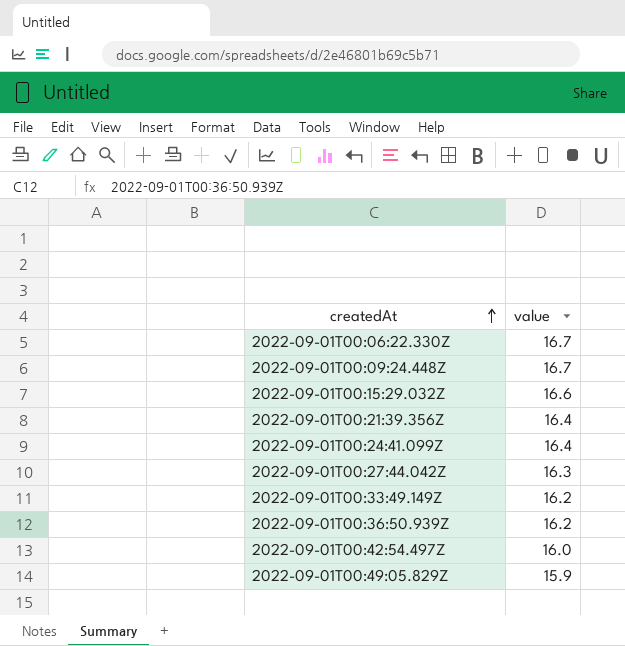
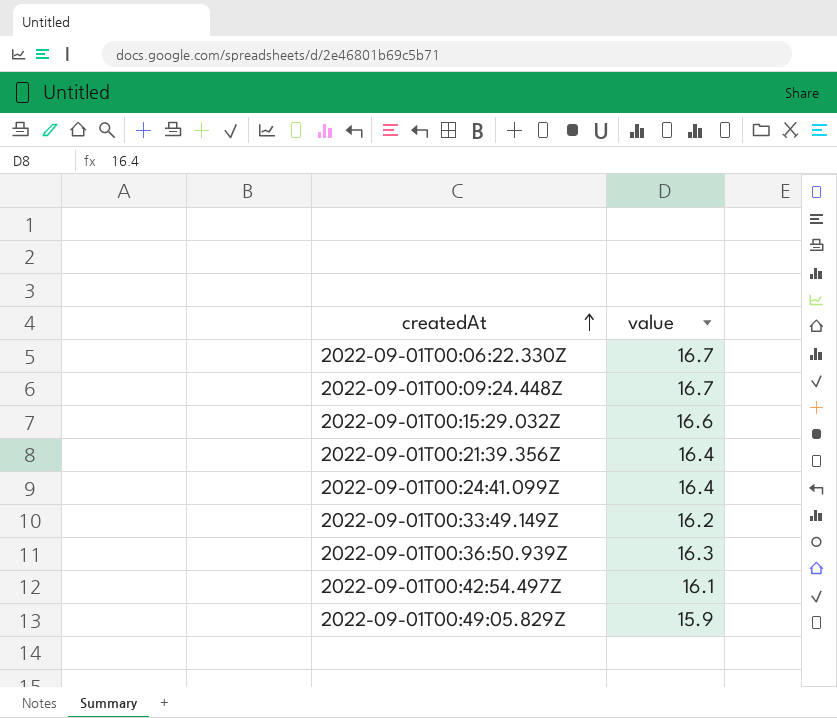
row 2022-09-01T00:27:44.042Z: 16.3 -> none
2022-09-01T00:36:50.939Z | value: 16.2 -> 16.3
2022-09-01T00:42:54.497Z | value: 16.0 -> 16.1

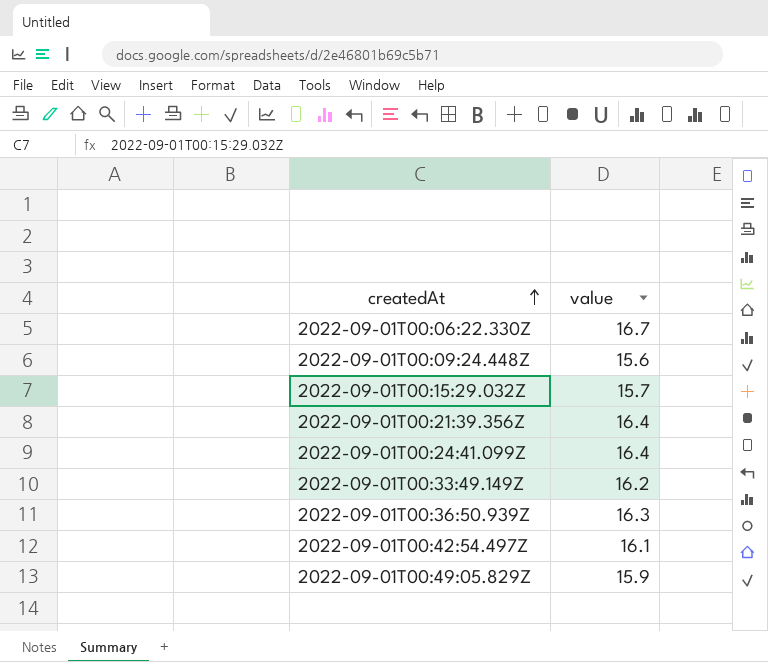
2022-09-01T00:09:24.448Z | value: 16.7 -> 15.6
2022-09-01T00:15:29.032Z | value: 16.6 -> 15.7

